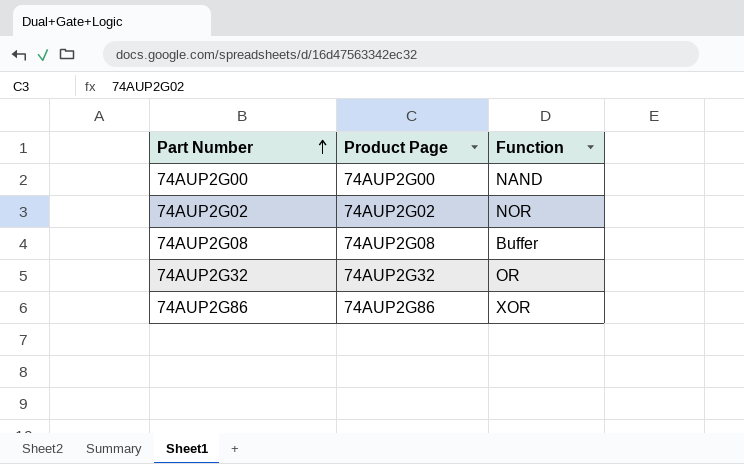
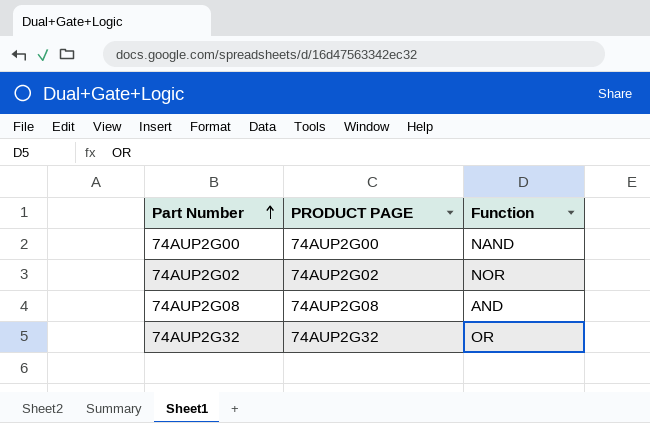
column name: Product Page -> PRODUCT PAGE
row 74AUP2G86: 74AUP2G86 | XOR -> none
74AUP2G08 | Function: Buffer -> AND

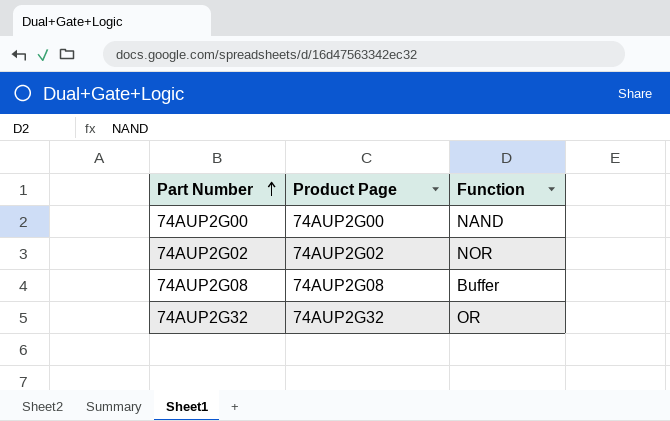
column name: PRODUCT PAGE -> Product Page
74AUP2G08 | Function: AND -> Buffer

